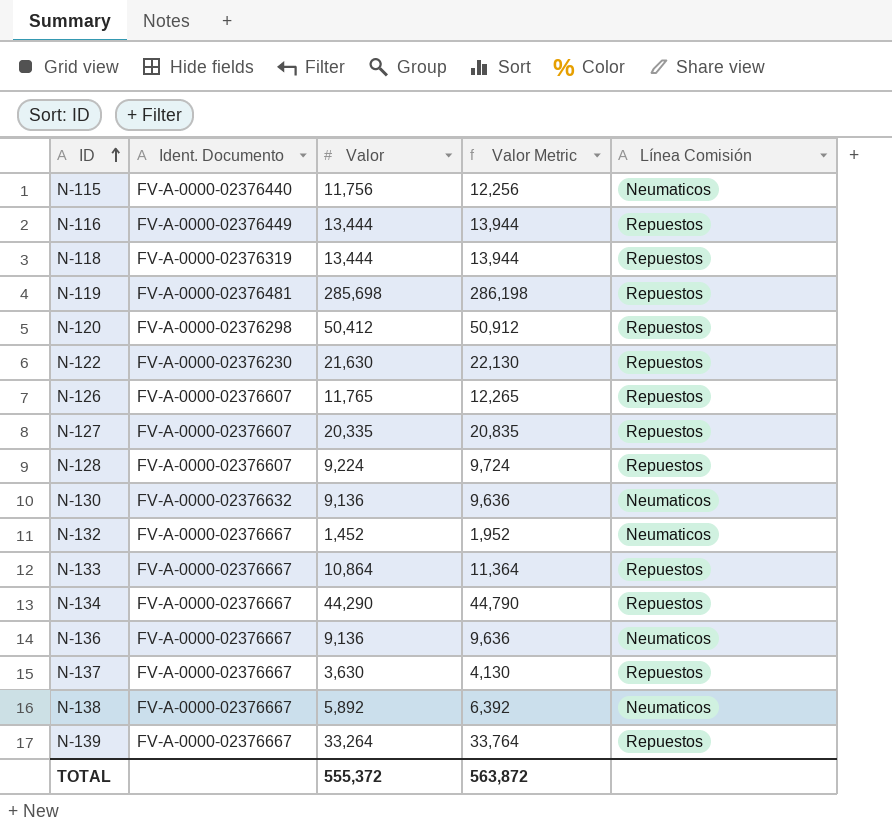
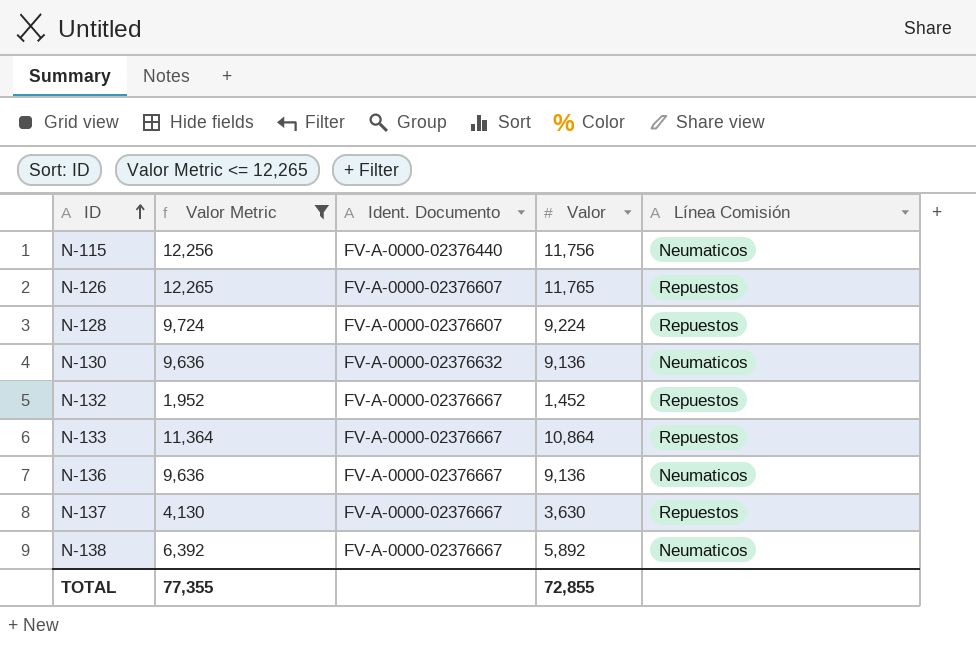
filter: none -> Valor Metric <= 12,265
column Valor Metric | position: 4 -> 2
N-132 | Línea Comisión: Neumaticos -> Repuestos
TOTAL | Valor Metric: 563,872 -> 77,355
TOTAL | Valor: 555,372 -> 72,855

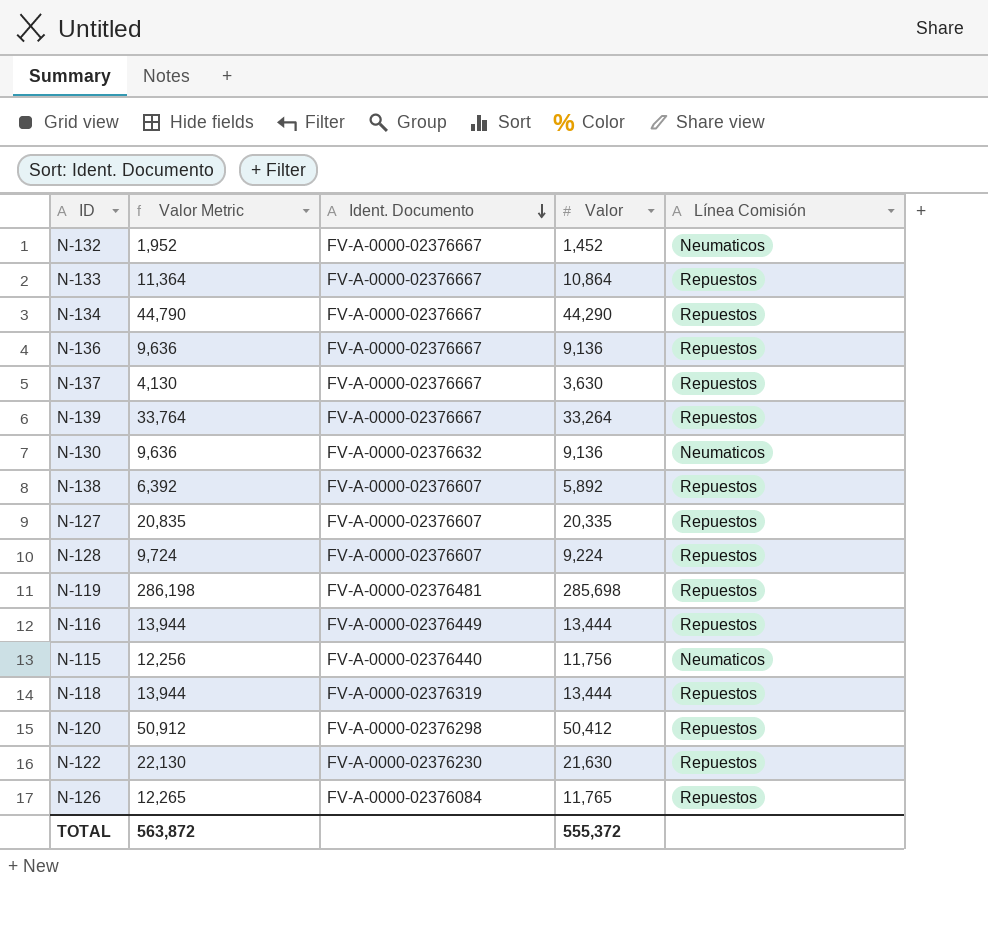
filter: Valor Metric <= 12,265 -> none
row order: ID ascending -> Ident. Documento descending
N-132 | Línea Comisión: Repuestos -> Neumaticos
N-136 | Línea Comisión: Neumaticos -> Repuestos
N-138 | Ident. Documento: FV-A-0000-02376667 -> FV-A-0000-02376607
N-138 | Línea Comisión: Neumaticos -> Repuestos
N-126 | Ident. Documento: FV-A-0000-02376607 -> FV-A-0000-02376084
TOTAL | Valor Metric: 77,355 -> 563,872
TOTAL | Valor: 72,855 -> 555,372

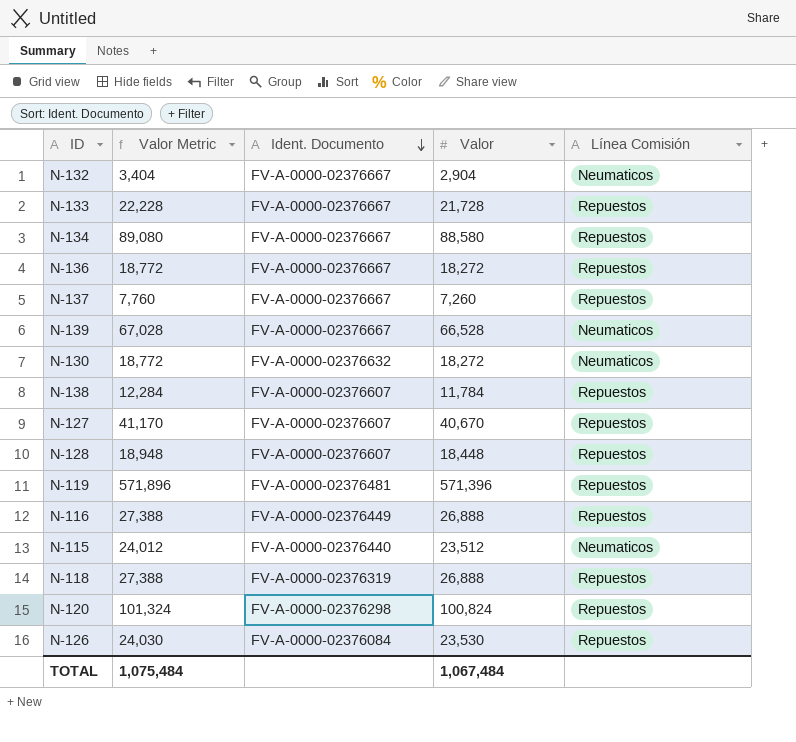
row N-122: 22,130 | FV-A-0000-02376230 | 21,630 | Repuestos -> none
N-132 | Valor Metric: 1,952 -> 3,404
N-132 | Valor: 1,452 -> 2,904
N-133 | Valor Metric: 11,364 -> 22,228
N-133 | Valor: 10,864 -> 21,728
N-134 | Valor Metric: 44,790 -> 89,080
N-134 | Valor: 44,290 -> 88,580
N-136 | Valor Metric: 9,636 -> 18,772
N-136 | Valor: 9,136 -> 18,272
N-137 | Valor Metric: 4,130 -> 7,760
N-137 | Valor: 3,630 -> 7,260
N-139 | Valor Metric: 33,764 -> 67,028
N-139 | Valor: 33,264 -> 66,528
N-139 | Línea Comisión: Repuestos -> Neumaticos
N-130 | Valor Metric: 9,636 -> 18,772
N-130 | Valor: 9,136 -> 18,272
N-138 | Valor Metric: 6,392 -> 12,284
N-138 | Valor: 5,892 -> 11,784
N-127 | Valor Metric: 20,835 -> 41,170
N-127 | Valor: 20,335 -> 40,670
N-128 | Valor Metric: 9,724 -> 18,948
N-128 | Valor: 9,224 -> 18,448
N-119 | Valor Metric: 286,198 -> 571,896
N-119 | Valor: 285,698 -> 571,396
N-116 | Valor Metric: 13,944 -> 27,388
N-116 | Valor: 13,444 -> 26,888
N-115 | Valor Metric: 12,256 -> 24,012
N-115 | Valor: 11,756 -> 23,512
N-118 | Valor Metric: 13,944 -> 27,388
N-118 | Valor: 13,444 -> 26,888
N-120 | Valor Metric: 50,912 -> 101,324
N-120 | Valor: 50,412 -> 100,824
N-126 | Valor Metric: 12,265 -> 24,030
N-126 | Valor: 11,765 -> 23,530
TOTAL | Valor Metric: 563,872 -> 1,075,484
TOTAL | Valor: 555,372 -> 1,067,484

